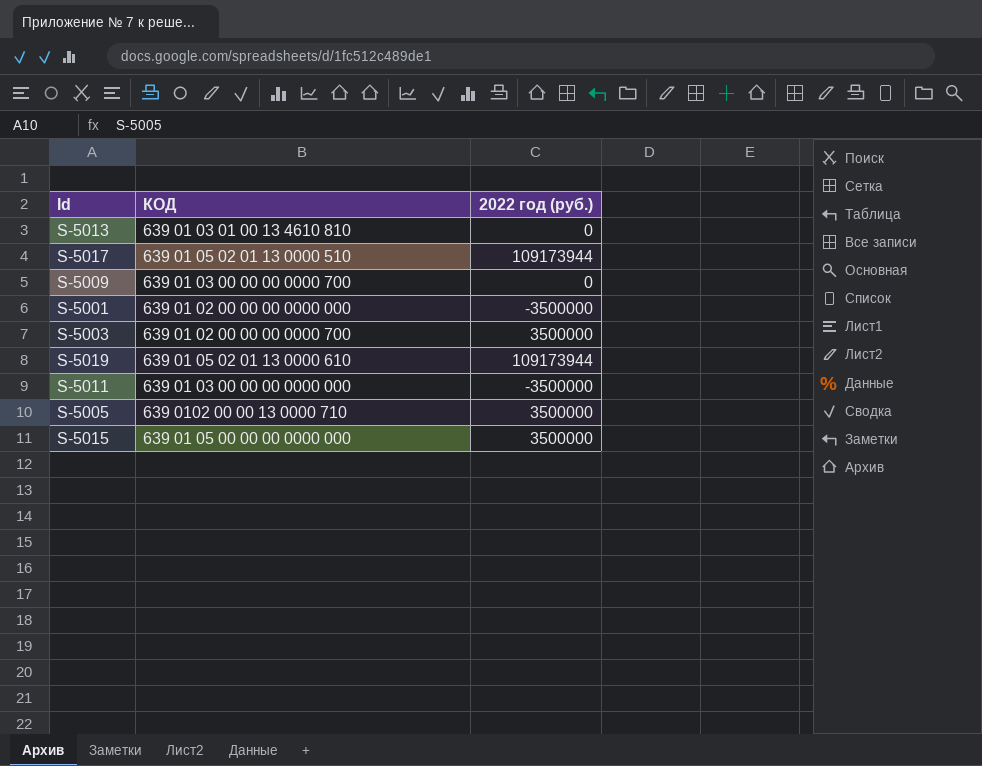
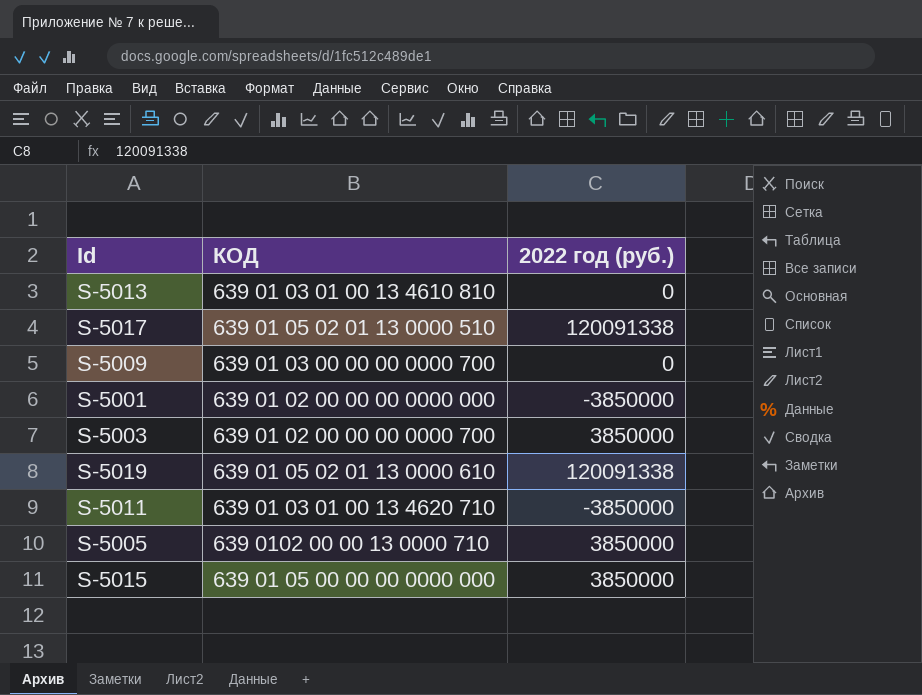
S-5017 | 2022 год (руб.): 109173944 -> 120091338
S-5001 | 2022 год (руб.): -3500000 -> -3850000
S-5003 | 2022 год (руб.): 3500000 -> 3850000
S-5019 | 2022 год (руб.): 109173944 -> 120091338
S-5011 | КОД: 639 01 03 00 00 00 0000 000 -> 639 01 03 01 00 13 4620 710
S-5011 | 2022 год (руб.): -3500000 -> -3850000
S-5005 | 2022 год (руб.): 3500000 -> 3850000
S-5015 | 2022 год (руб.): 3500000 -> 3850000

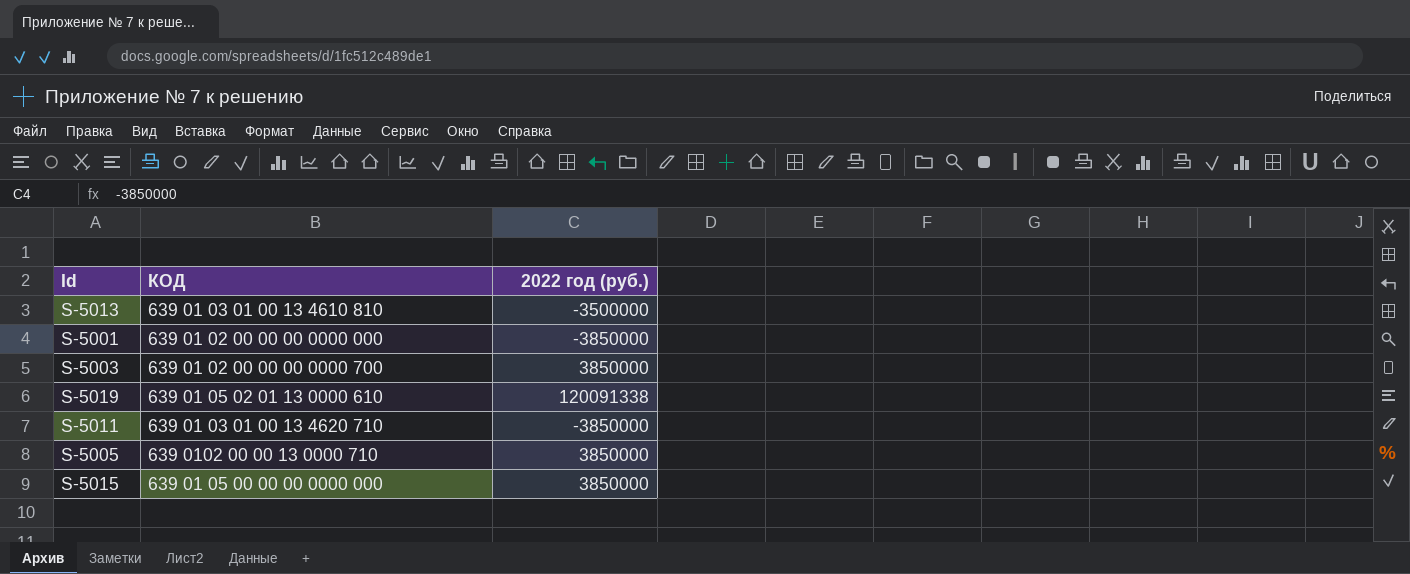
row S-5017: 639 01 05 02 01 13 0000 510 | 120091338 -> none
row S-5009: 639 01 03 00 00 00 0000 700 | 0 -> none
S-5013 | 2022 год (руб.): 0 -> -3500000

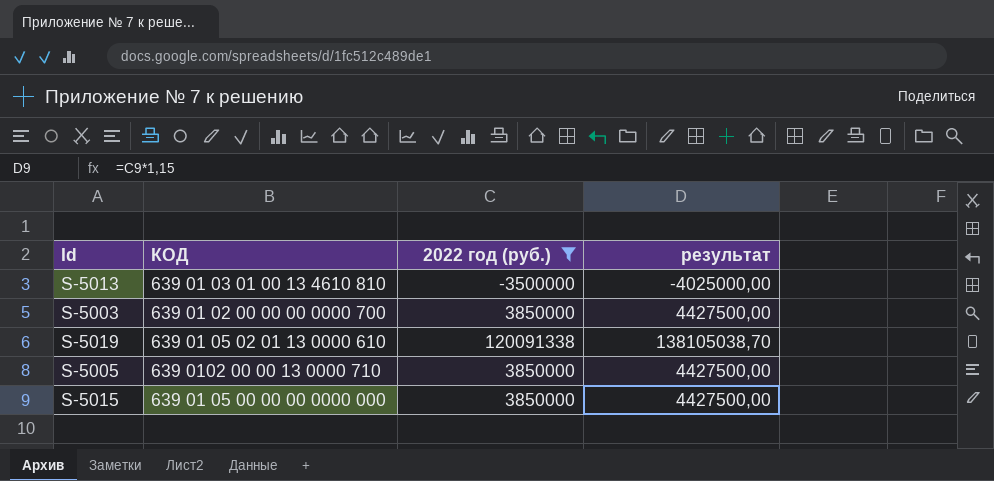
filter: none -> 2022 год (руб.) != -3850000
column результат | formula: none -> [2022 год (руб.)] * 1,15

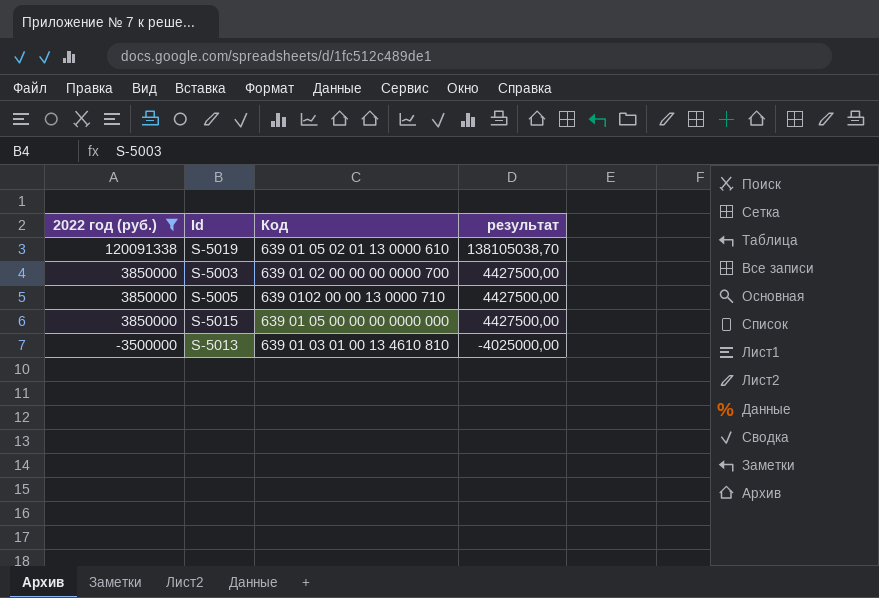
row order: none -> 2022 год (руб.) descending
column 2022 год (руб.) | position: 3 -> 1
column name: КОД -> Код

